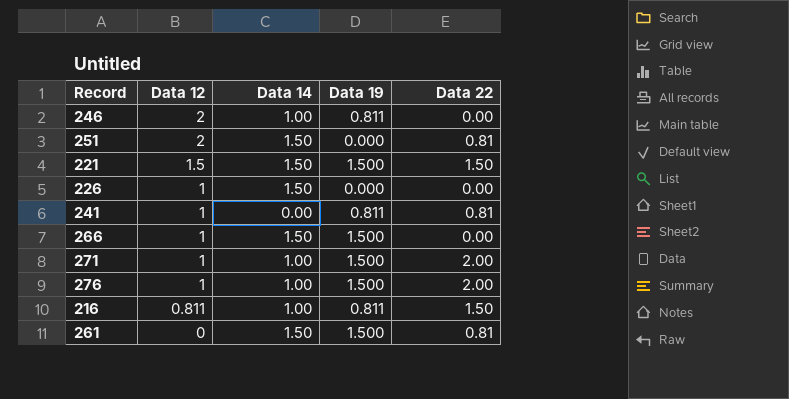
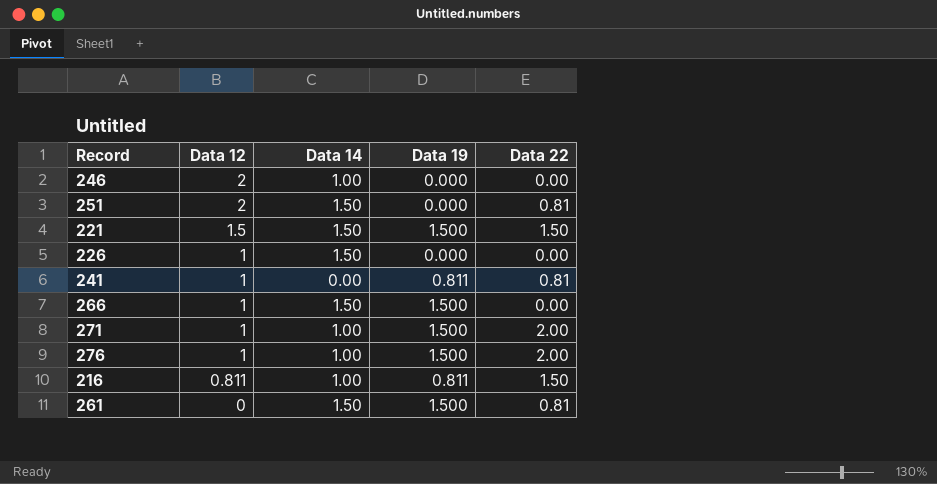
246 | Data 19: 0.811 -> 0.000

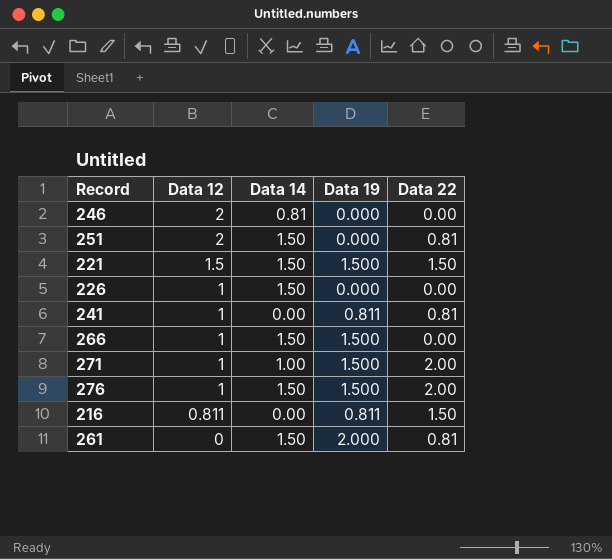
246 | Data 14: 1.00 -> 0.81
276 | Data 14: 1.00 -> 1.50
216 | Data 14: 1.00 -> 0.00
261 | Data 19: 1.500 -> 2.000

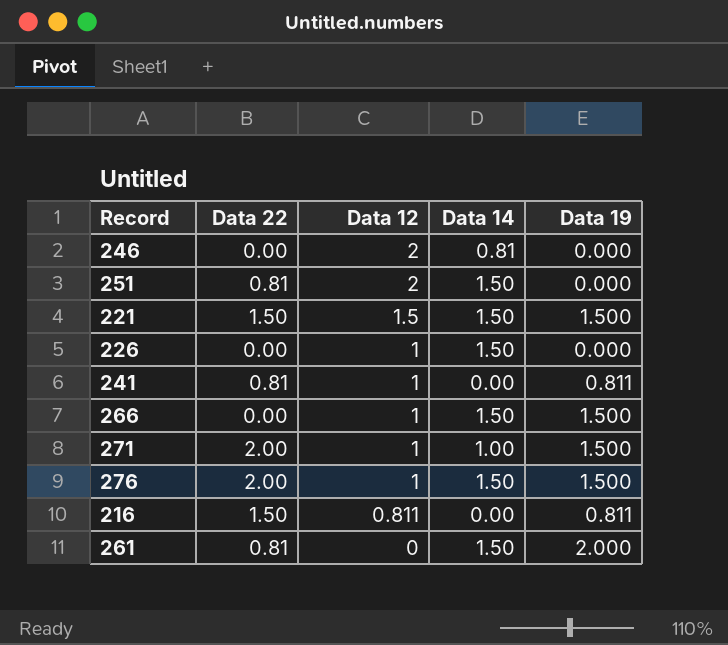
column Data 22 | position: 5 -> 2

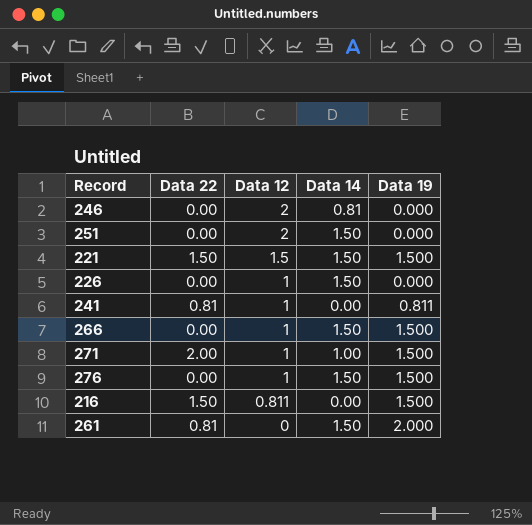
251 | Data 22: 0.81 -> 0.00
276 | Data 22: 2.00 -> 0.00
216 | Data 19: 0.811 -> 1.500

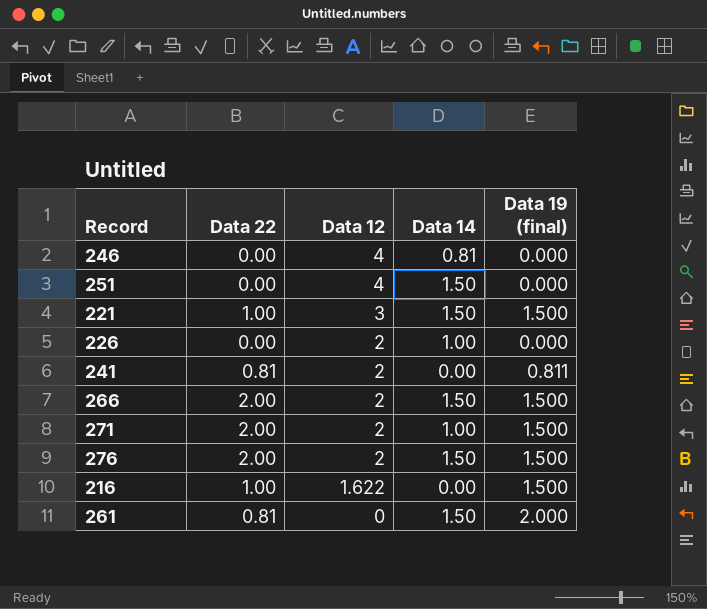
column name: Data 19 -> Data 19 (final)
246 | Data 12: 2 -> 4
251 | Data 12: 2 -> 4
221 | Data 22: 1.50 -> 1.00
221 | Data 12: 1.5 -> 3
226 | Data 12: 1 -> 2
226 | Data 14: 1.50 -> 1.00
241 | Data 12: 1 -> 2
266 | Data 22: 0.00 -> 2.00
266 | Data 12: 1 -> 2
271 | Data 12: 1 -> 2
276 | Data 22: 0.00 -> 2.00
276 | Data 12: 1 -> 2
216 | Data 22: 1.50 -> 1.00
216 | Data 12: 0.811 -> 1.622

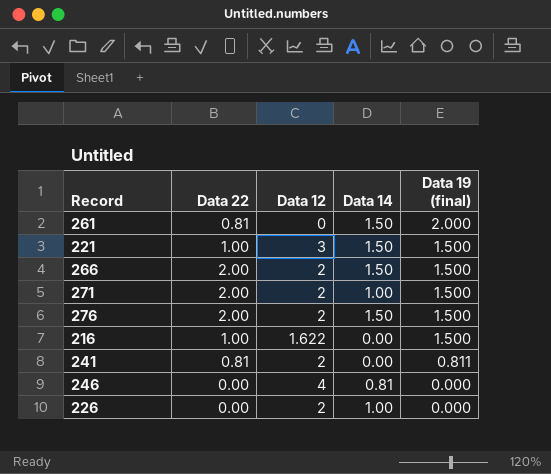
row order: Data 12 descending -> Data 19 (final) descending
row 251: 0.00 | 4 | 1.50 | 0.000 -> none

